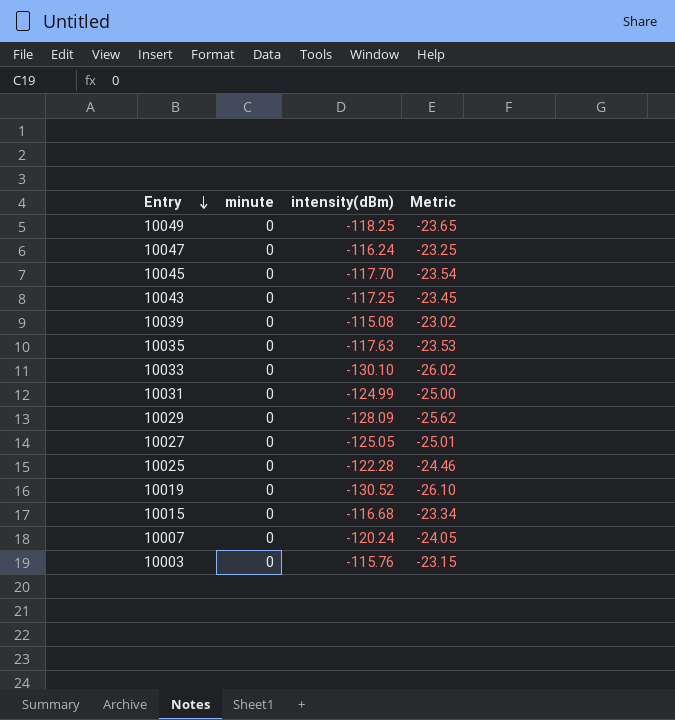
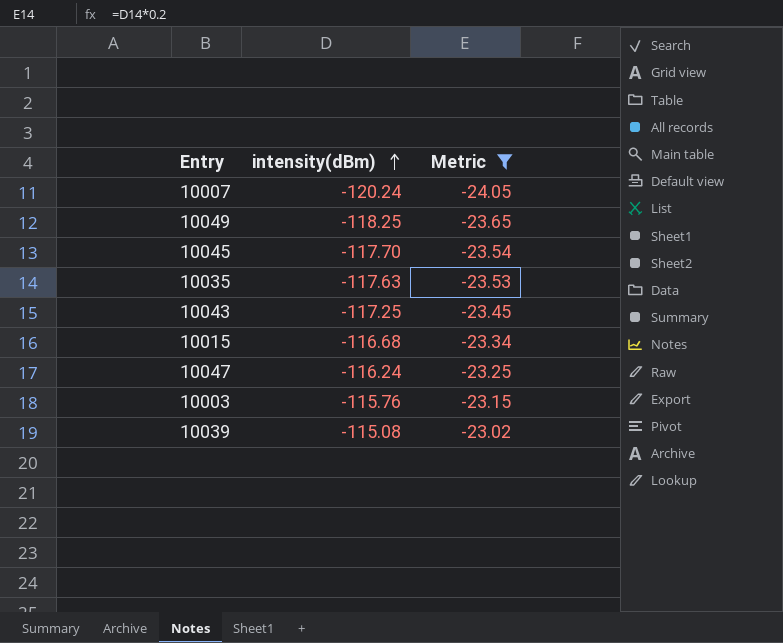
filter: none -> Metric >= -24.05
row order: Entry descending -> intensity(dBm) ascending
column minute | position: 2 -> none

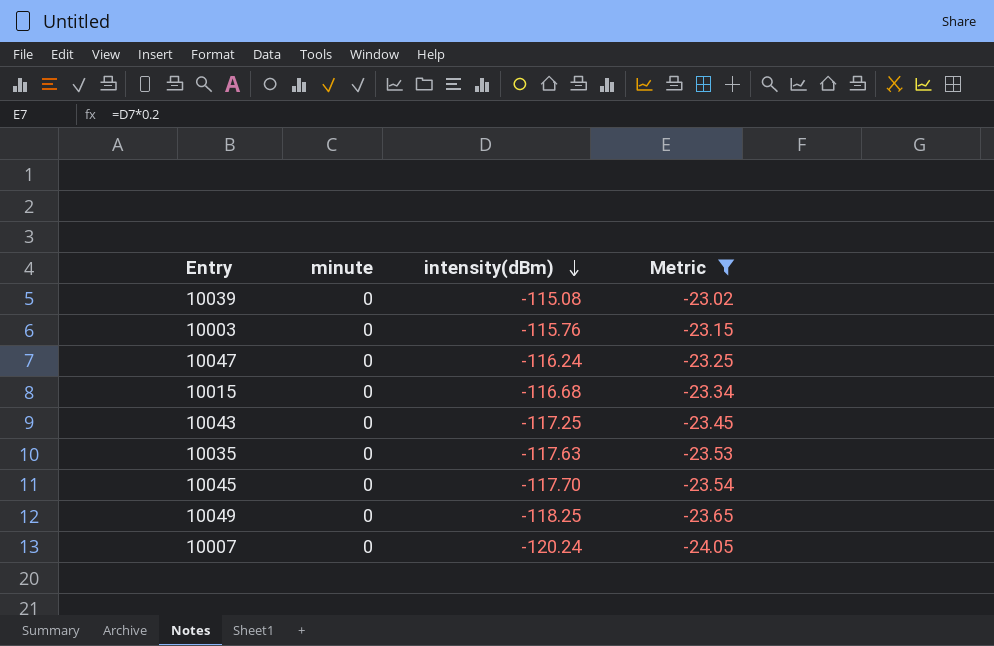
row order: intensity(dBm) ascending -> intensity(dBm) descending
column minute | position: none -> 2

